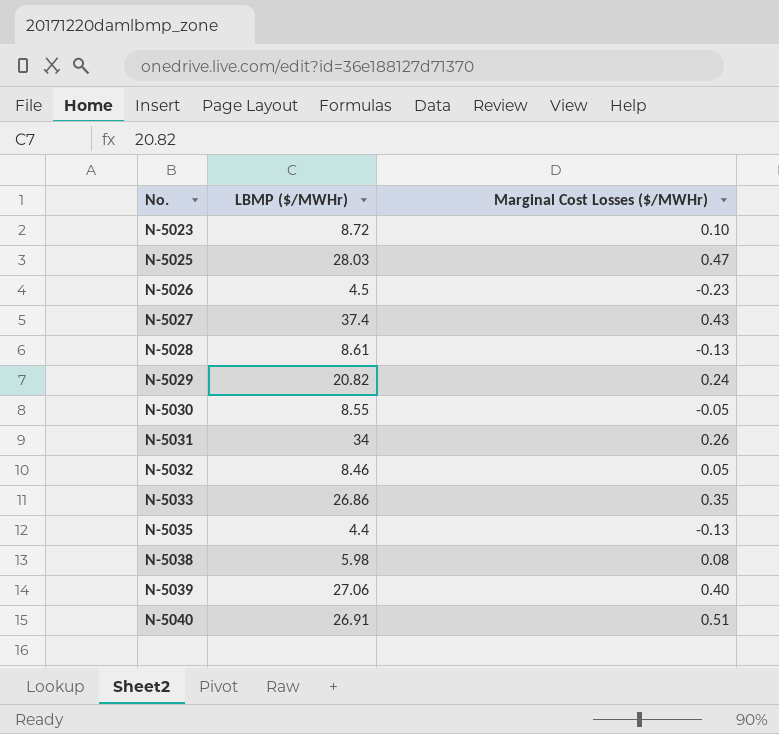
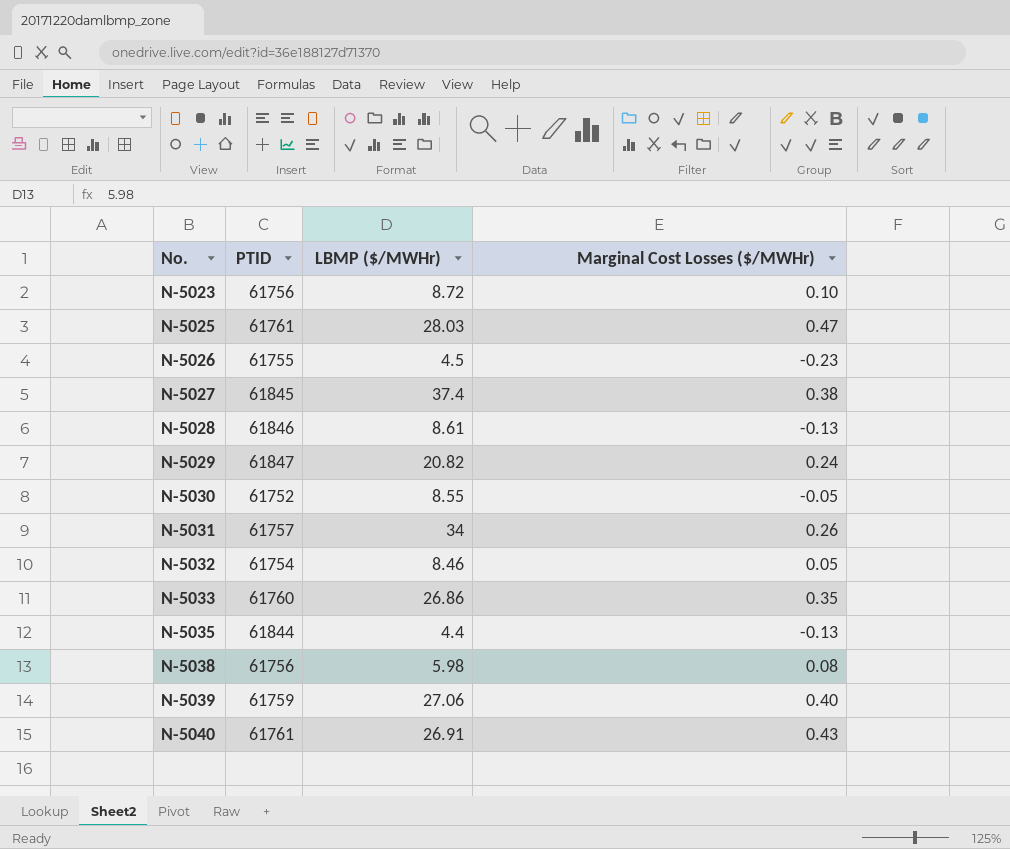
column PTID | position: none -> 2
N-5027 | Marginal Cost Losses ($/MWHr): 0.43 -> 0.38
N-5040 | Marginal Cost Losses ($/MWHr): 0.51 -> 0.43

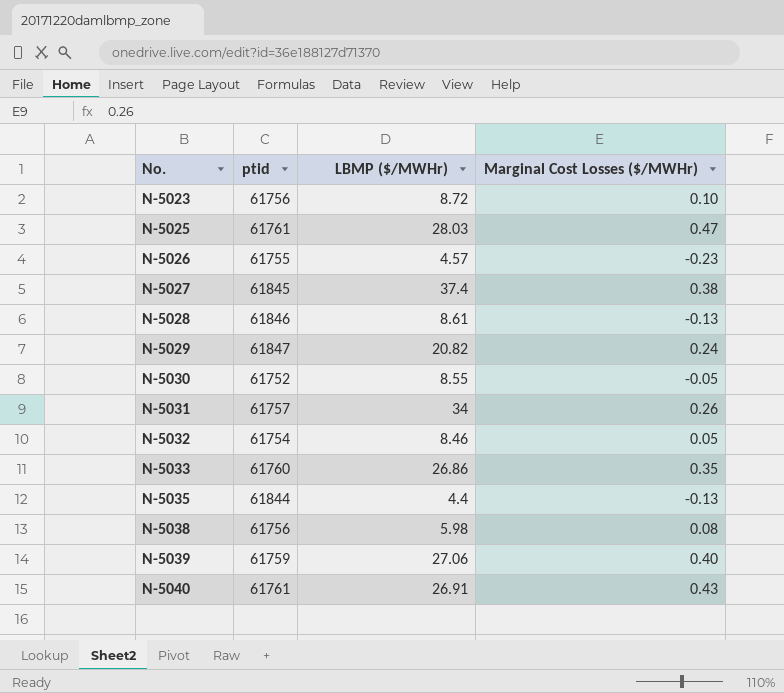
column name: PTID -> ptid
N-5026 | LBMP ($/MWHr): 4.5 -> 4.57

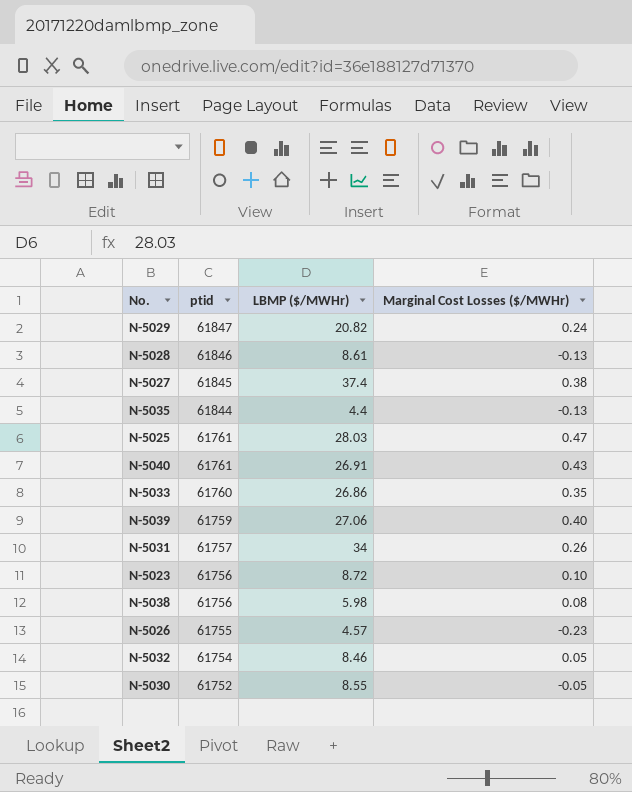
row order: No. ascending -> ptid descending

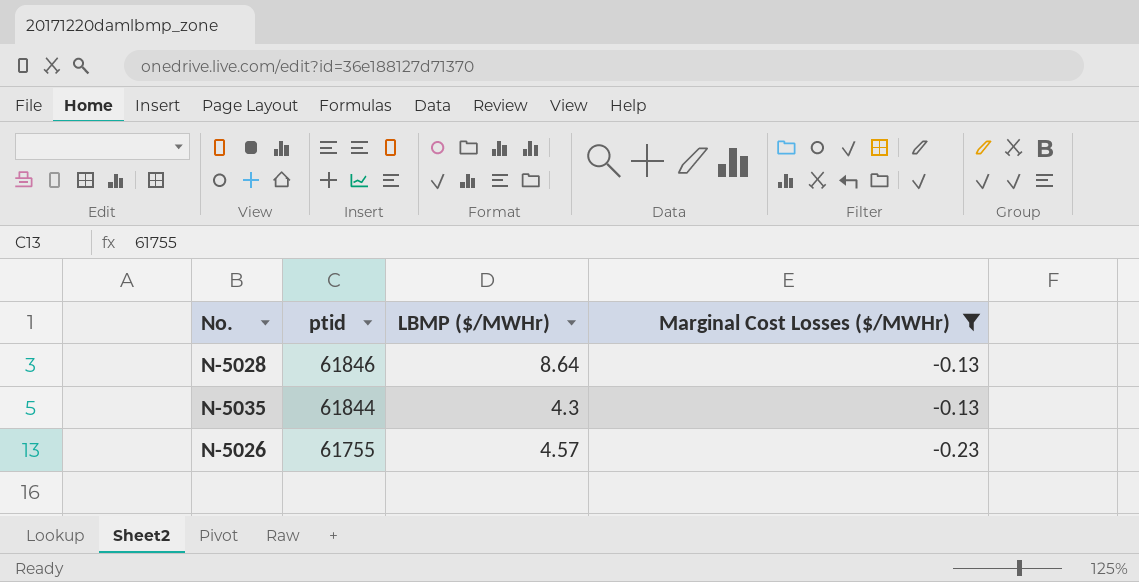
filter: none -> Marginal Cost Losses ($/MWHr) <= -0.13
N-5028 | LBMP ($/MWHr): 8.61 -> 8.64
N-5035 | LBMP ($/MWHr): 4.4 -> 4.3

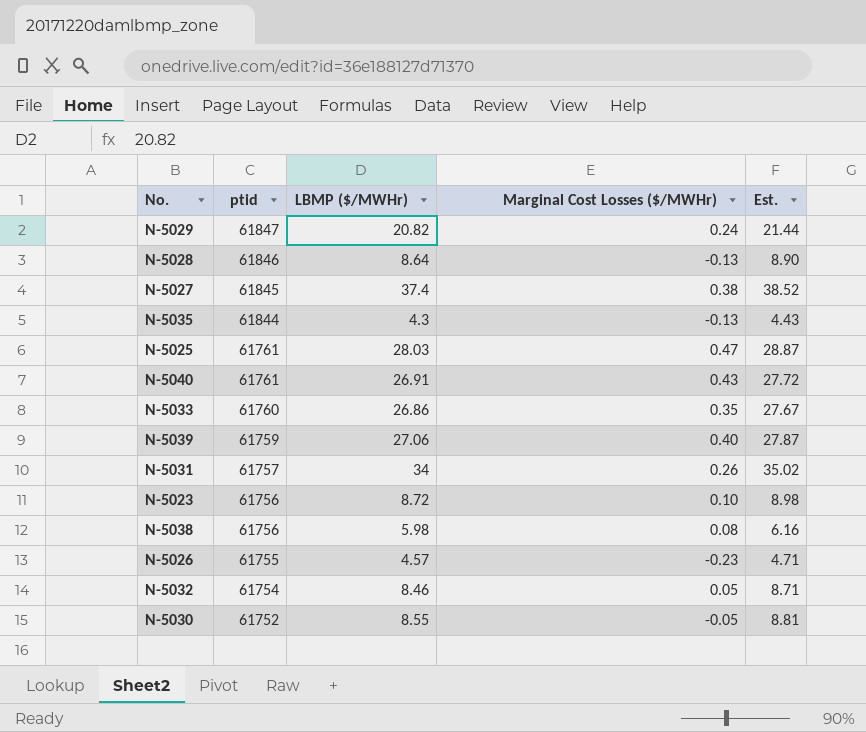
filter: Marginal Cost Losses ($/MWHr) <= -0.13 -> none
column Est. | formula: none -> [LBMP ($/MWHr)] * 1.03

